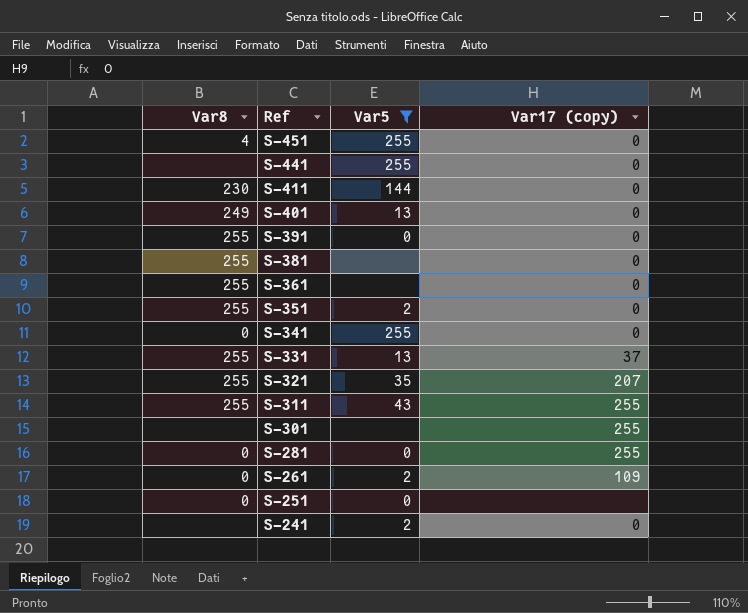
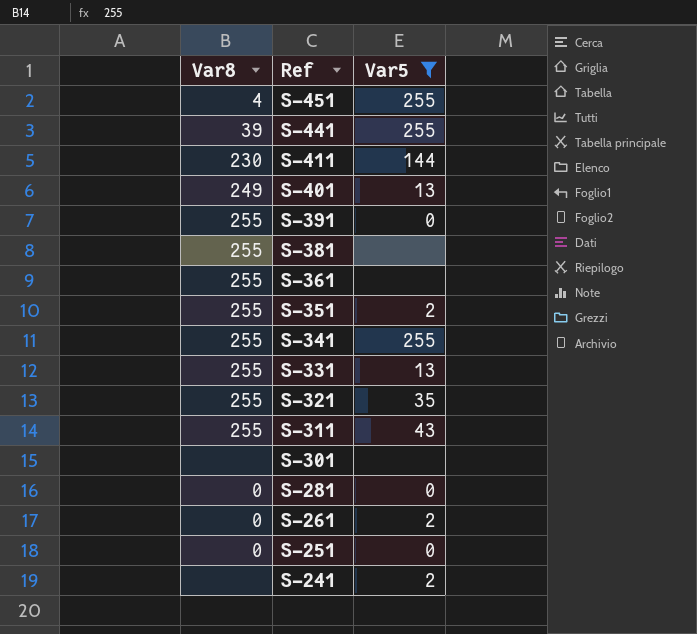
column Var17 (copy) | position: 4 -> none
S-441 | Var8: none -> 39
S-341 | Var8: 0 -> 255

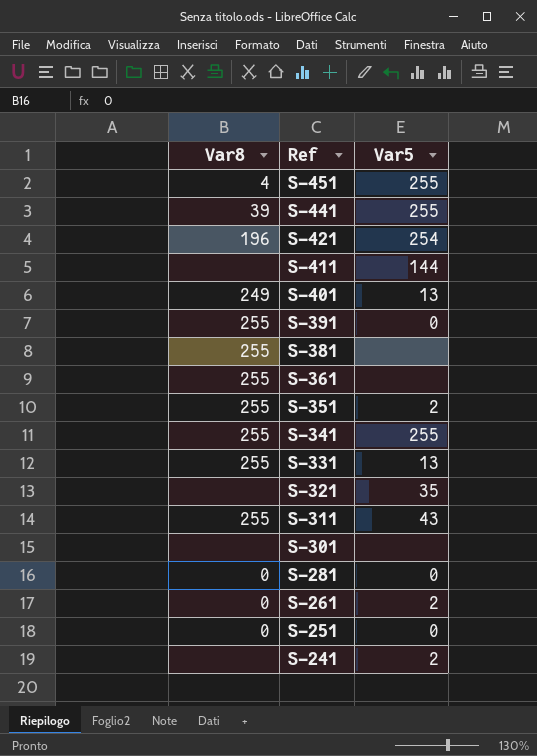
filter: Var5 != 254 -> none
S-411 | Var8: 230 -> none
S-321 | Var8: 255 -> none

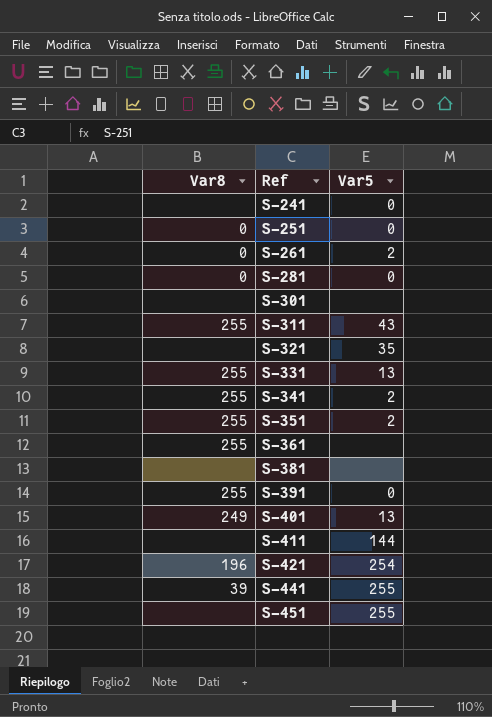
row order: Ref descending -> Ref ascending
S-241 | Var5: 2 -> 0
S-341 | Var5: 255 -> 2
S-381 | Var8: 255 -> none
S-451 | Var8: 4 -> none

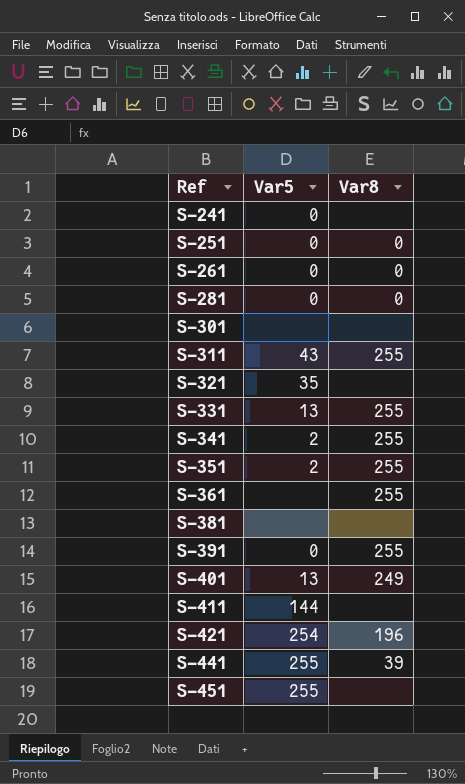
column Var8 | position: 1 -> 3
S-261 | Var5: 2 -> 0

